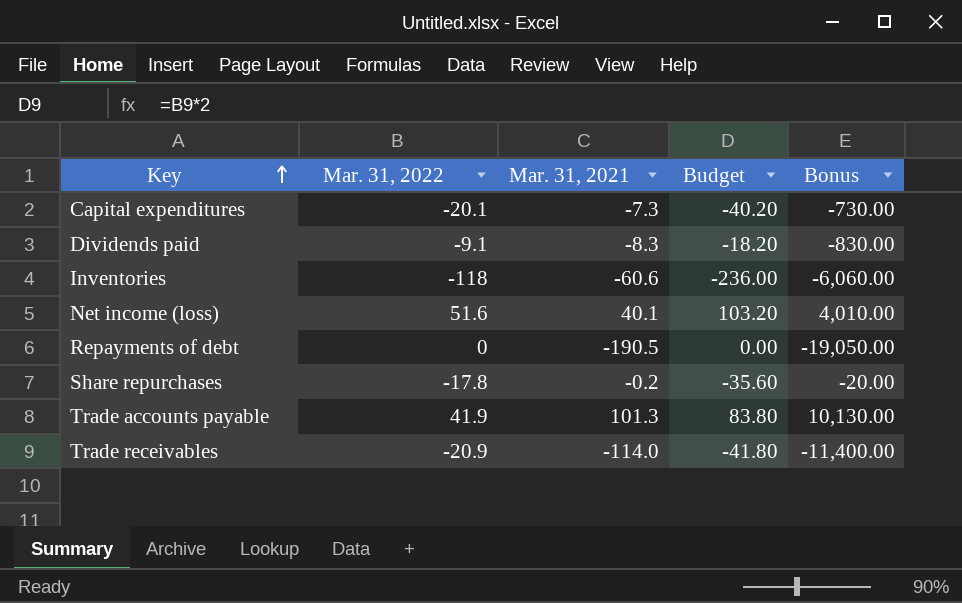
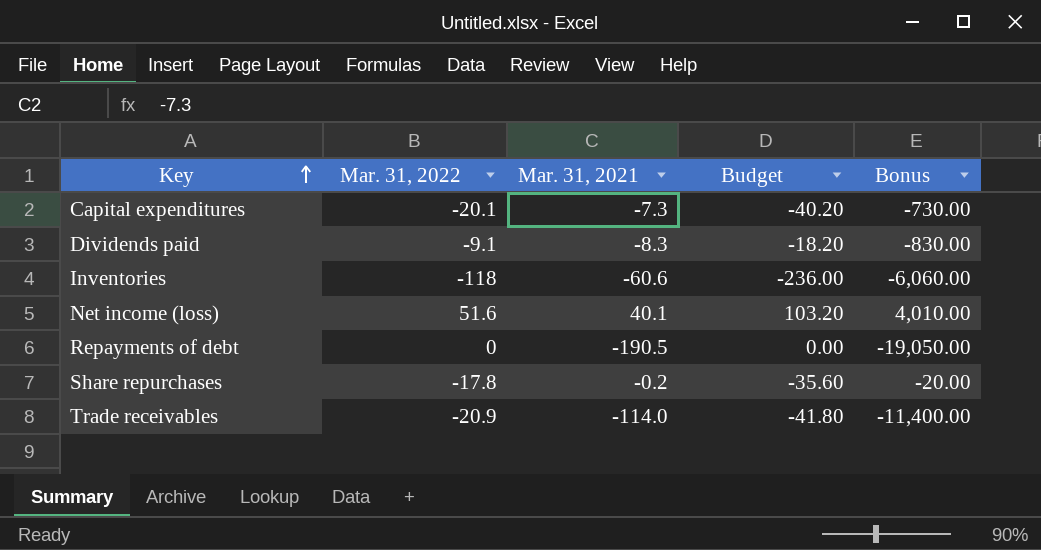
row Trade accounts payable: 41.9 | 101.3 | 83.80 | 10,130.00 -> none

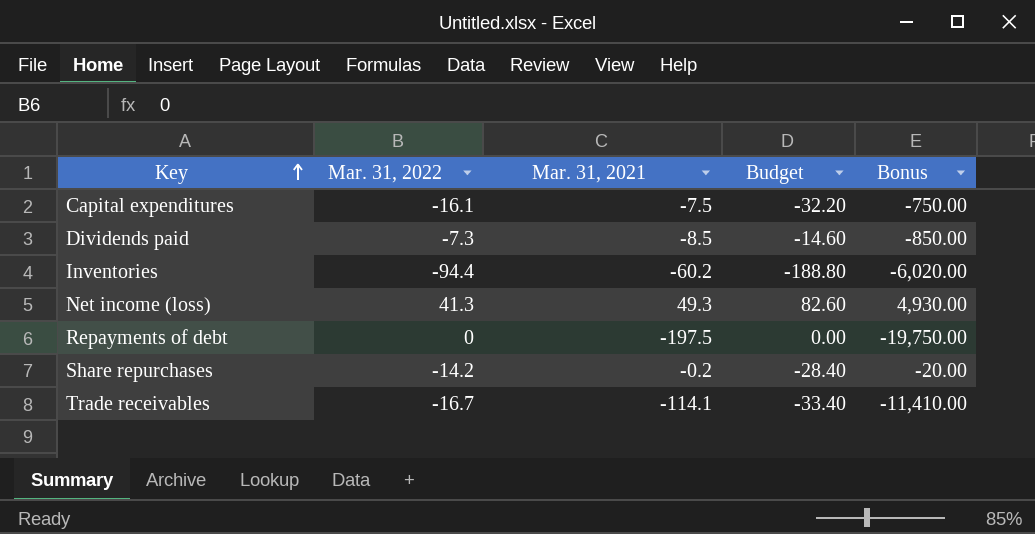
Capital expenditures | Mar. 31, 2022: -20.1 -> -16.1
Capital expenditures | Mar. 31, 2021: -7.3 -> -7.5
Capital expenditures | Budget: -40.20 -> -32.20
Capital expenditures | Bonus: -730.00 -> -750.00
Dividends paid | Mar. 31, 2022: -9.1 -> -7.3
Dividends paid | Mar. 31, 2021: -8.3 -> -8.5
Dividends paid | Budget: -18.20 -> -14.60
Dividends paid | Bonus: -830.00 -> -850.00
Inventories | Mar. 31, 2022: -118 -> -94.4
Inventories | Mar. 31, 2021: -60.6 -> -60.2
Inventories | Budget: -236.00 -> -188.80
Inventories | Bonus: -6,060.00 -> -6,020.00
Net income (loss) | Mar. 31, 2022: 51.6 -> 41.3
Net income (loss) | Mar. 31, 2021: 40.1 -> 49.3
Net income (loss) | Budget: 103.20 -> 82.60
Net income (loss) | Bonus: 4,010.00 -> 4,930.00
Repayments of debt | Mar. 31, 2021: -190.5 -> -197.5
Repayments of debt | Bonus: -19,050.00 -> -19,750.00
Share repurchases | Mar. 31, 2022: -17.8 -> -14.2
Share repurchases | Budget: -35.60 -> -28.40
Trade receivables | Mar. 31, 2022: -20.9 -> -16.7
Trade receivables | Mar. 31, 2021: -114.0 -> -114.1
Trade receivables | Budget: -41.80 -> -33.40
Trade receivables | Bonus: -11,400.00 -> -11,410.00

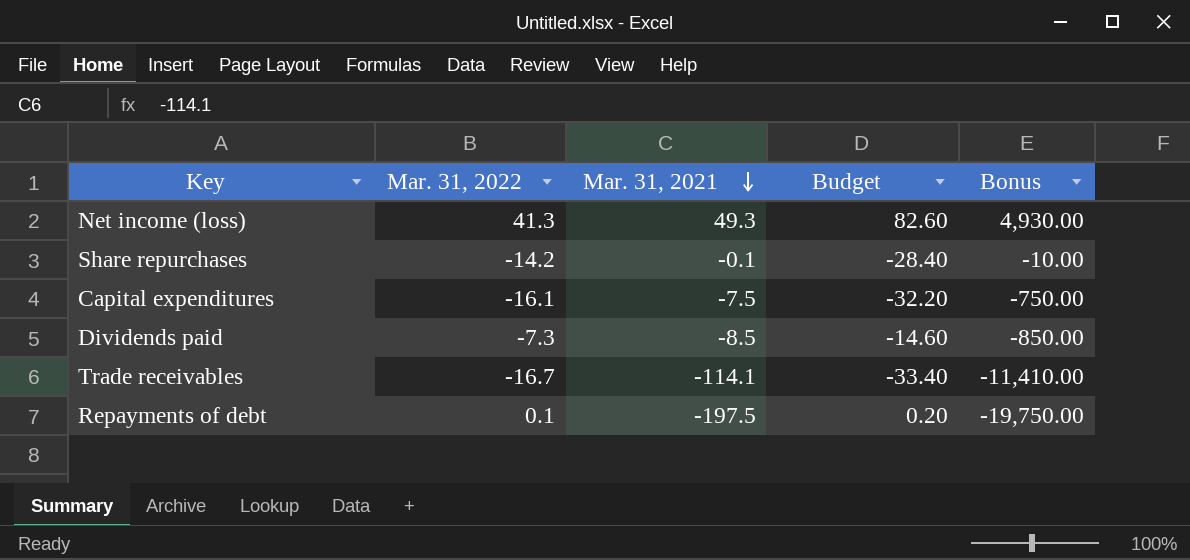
row order: Key ascending -> Mar. 31, 2021 descending
row Inventories: -94.4 | -60.2 | -188.80 | -6,020.00 -> none
Share repurchases | Mar. 31, 2021: -0.2 -> -0.1
Share repurchases | Bonus: -20.00 -> -10.00
Repayments of debt | Mar. 31, 2022: 0 -> 0.1
Repayments of debt | Budget: 0.00 -> 0.20

